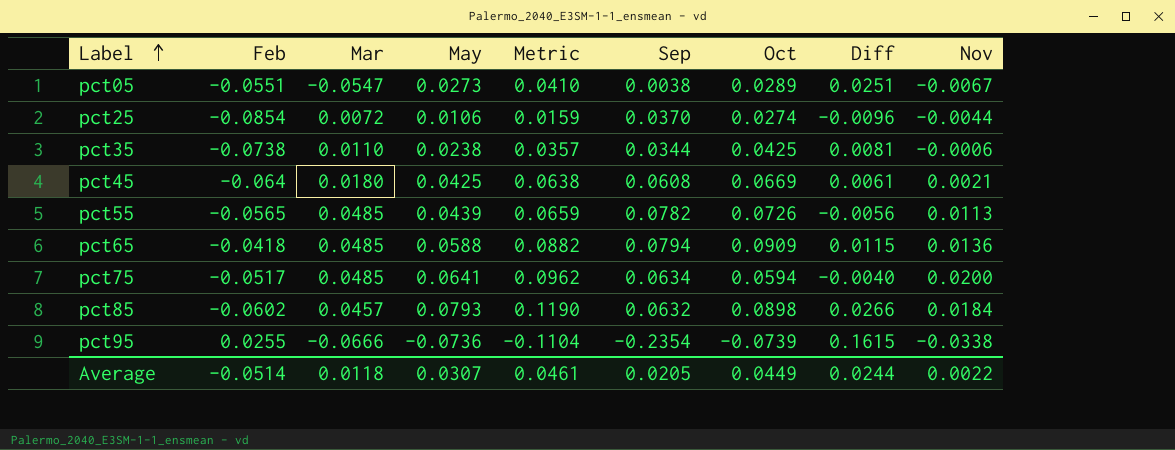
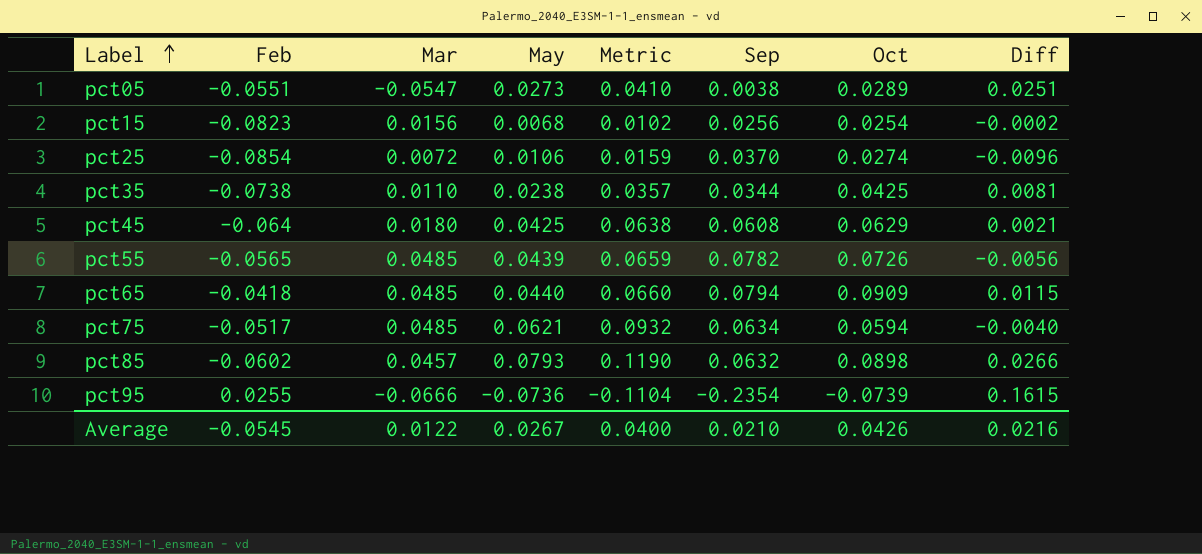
column Nov | position: 9 -> none
row pct15: none -> -0.0823 | 0.0156 | 0.0068 | 0.0102 | 0.0256 | 0.0254 | -0.0002
pct45 | Oct: 0.0669 -> 0.0629
pct45 | Diff: 0.0061 -> 0.0021
pct65 | May: 0.0588 -> 0.0440
pct65 | Metric: 0.0882 -> 0.0660
pct75 | May: 0.0641 -> 0.0621
pct75 | Metric: 0.0962 -> 0.0932
Average | Feb: -0.0514 -> -0.0545
Average | Mar: 0.0118 -> 0.0122
Average | May: 0.0307 -> 0.0267
Average | Metric: 0.0461 -> 0.0400
Average | Sep: 0.0205 -> 0.0210
Average | Oct: 0.0449 -> 0.0426
Average | Diff: 0.0244 -> 0.0216

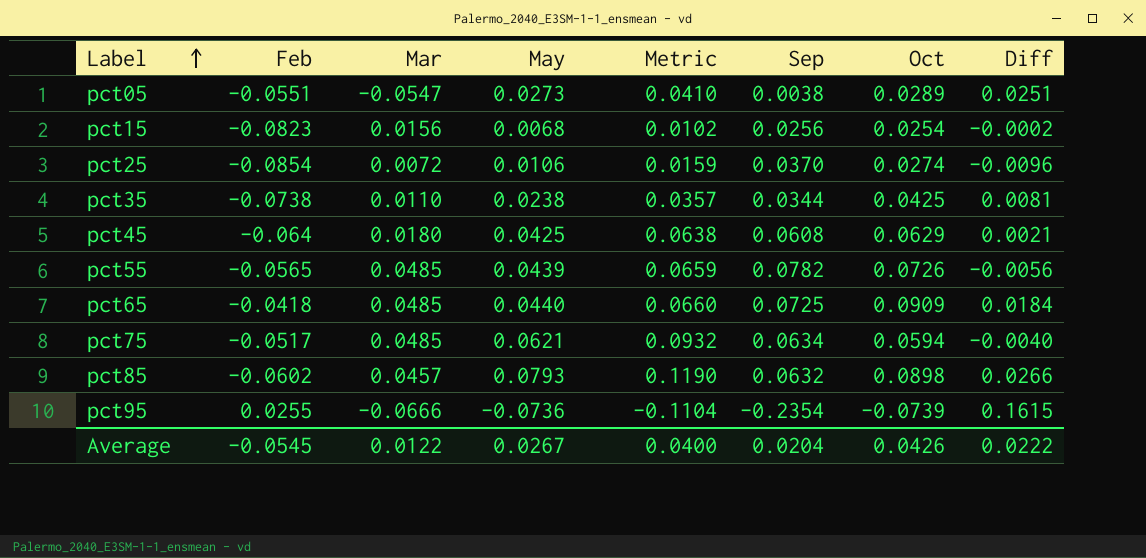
pct65 | Sep: 0.0794 -> 0.0725
pct65 | Diff: 0.0115 -> 0.0184
Average | Sep: 0.0210 -> 0.0204
Average | Diff: 0.0216 -> 0.0222

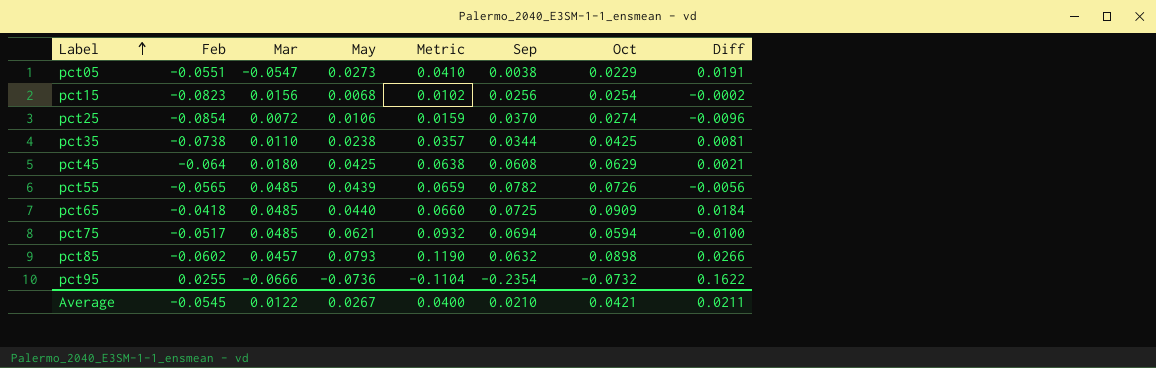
pct05 | Oct: 0.0289 -> 0.0229
pct05 | Diff: 0.0251 -> 0.0191
pct75 | Sep: 0.0634 -> 0.0694
pct75 | Diff: -0.0040 -> -0.0100
pct95 | Oct: -0.0739 -> -0.0732
pct95 | Diff: 0.1615 -> 0.1622
Average | Sep: 0.0204 -> 0.0210
Average | Oct: 0.0426 -> 0.0421
Average | Diff: 0.0222 -> 0.0211

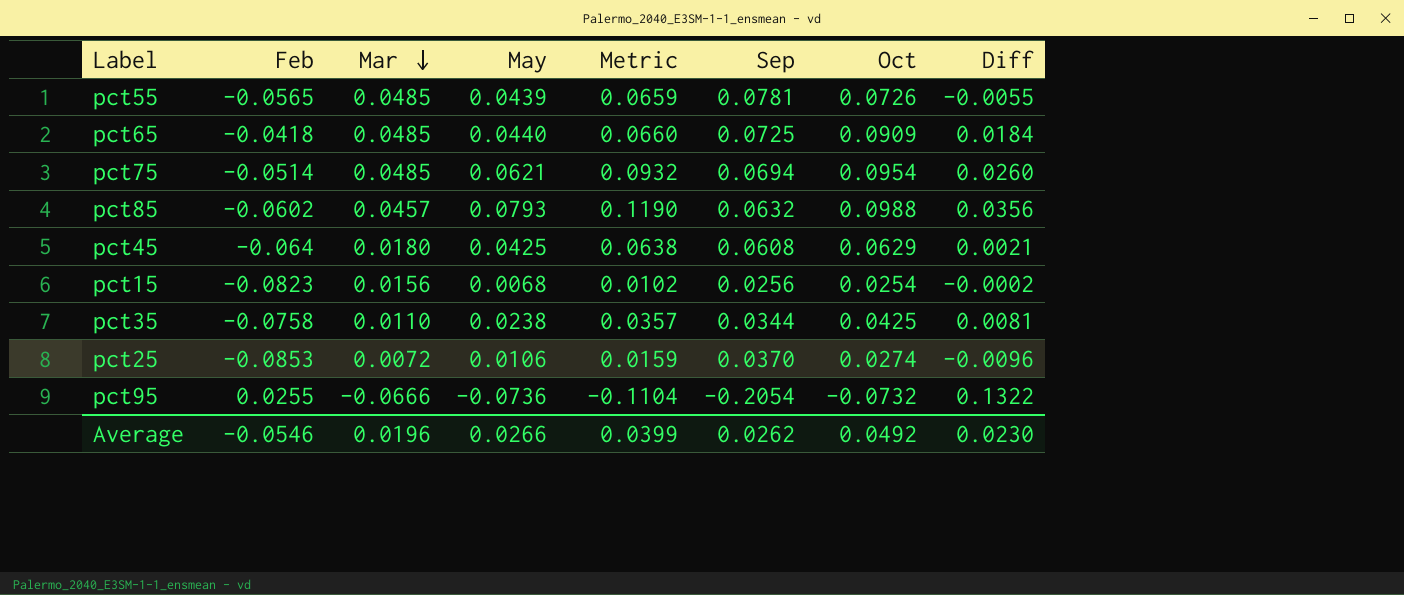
row order: Label ascending -> Mar descending
row pct05: -0.0551 | -0.0547 | 0.0273 | 0.0410 | 0.0038 | 0.0229 | 0.0191 -> none
pct55 | Sep: 0.0782 -> 0.0781
pct55 | Diff: -0.0056 -> -0.0055
pct75 | Feb: -0.0517 -> -0.0514
pct75 | Oct: 0.0594 -> 0.0954
pct75 | Diff: -0.0100 -> 0.0260
pct85 | Oct: 0.0898 -> 0.0988
pct85 | Diff: 0.0266 -> 0.0356
pct35 | Feb: -0.0738 -> -0.0758
pct25 | Feb: -0.0854 -> -0.0853
pct95 | Sep: -0.2354 -> -0.2054
pct95 | Diff: 0.1622 -> 0.1322
Average | Feb: -0.0545 -> -0.0546
Average | Mar: 0.0122 -> 0.0196
Average | May: 0.0267 -> 0.0266
Average | Metric: 0.0400 -> 0.0399
Average | Sep: 0.0210 -> 0.0262
Average | Oct: 0.0421 -> 0.0492
Average | Diff: 0.0211 -> 0.0230

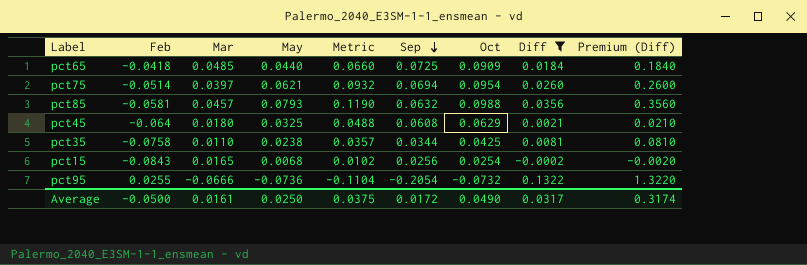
filter: none -> Diff >= -0.0002
row order: Mar descending -> Sep descending
column Premium (Diff) | formula: none -> [Diff] * 10
pct75 | Mar: 0.0485 -> 0.0397
pct85 | Feb: -0.0602 -> -0.0581
pct45 | May: 0.0425 -> 0.0325
pct45 | Metric: 0.0638 -> 0.0488
pct15 | Feb: -0.0823 -> -0.0843
pct15 | Mar: 0.0156 -> 0.0165
Average | Feb: -0.0546 -> -0.0500
Average | Mar: 0.0196 -> 0.0161
Average | May: 0.0266 -> 0.0250
Average | Metric: 0.0399 -> 0.0375
Average | Sep: 0.0262 -> 0.0172
Average | Oct: 0.0492 -> 0.0490
Average | Diff: 0.0230 -> 0.0317

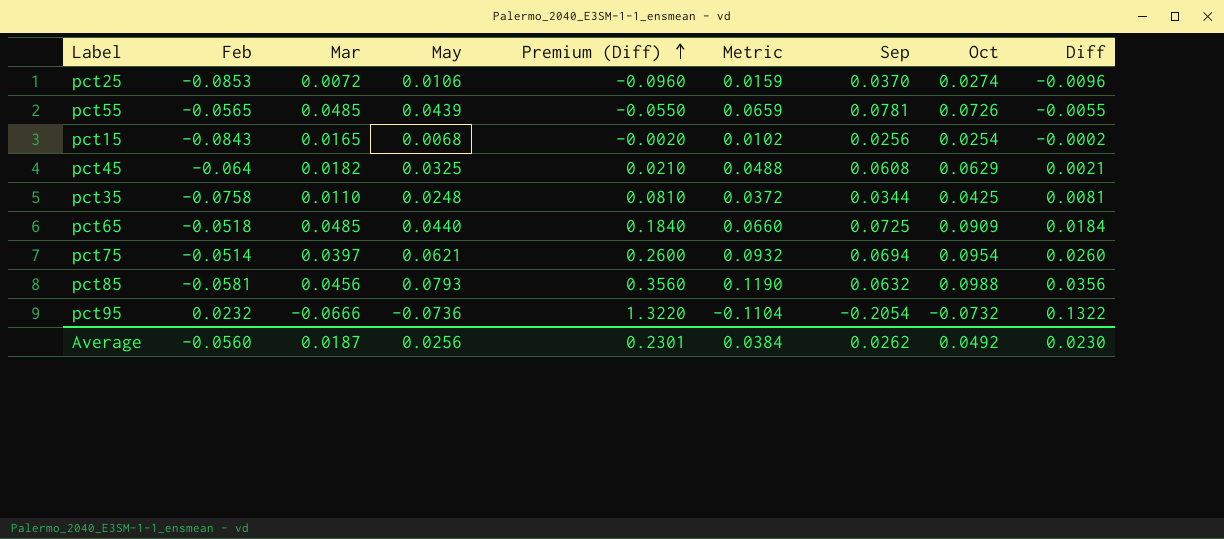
filter: Diff >= -0.0002 -> none
row order: Sep descending -> Premium (Diff) ascending
column Premium (Diff) | position: 9 -> 5
pct45 | Mar: 0.0180 -> 0.0182
pct35 | May: 0.0238 -> 0.0248
pct35 | Metric: 0.0357 -> 0.0372
pct65 | Feb: -0.0418 -> -0.0518
pct85 | Mar: 0.0457 -> 0.0456
pct95 | Feb: 0.0255 -> 0.0232
Average | Feb: -0.0500 -> -0.0560
Average | Mar: 0.0161 -> 0.0187
Average | May: 0.0250 -> 0.0256
Average | Premium (Diff): 0.3174 -> 0.2301
Average | Metric: 0.0375 -> 0.0384
Average | Sep: 0.0172 -> 0.0262
Average | Oct: 0.0490 -> 0.0492
Average | Diff: 0.0317 -> 0.0230

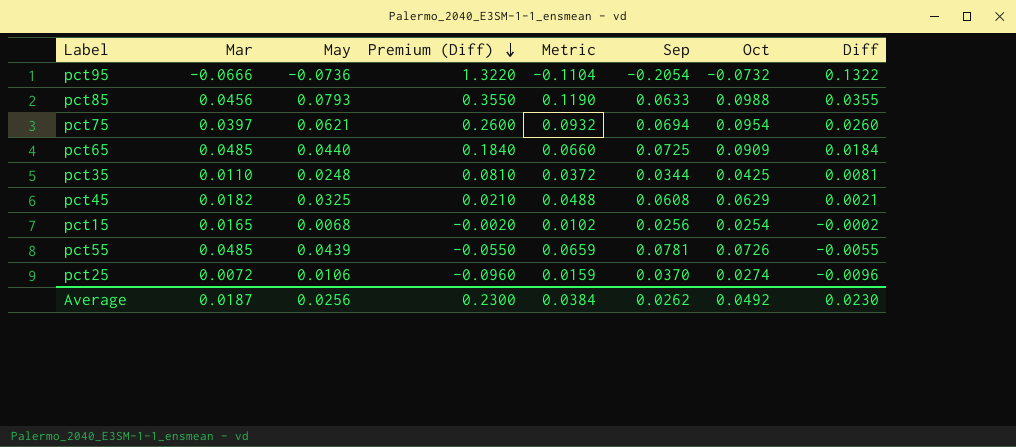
row order: Premium (Diff) ascending -> Premium (Diff) descending
column Feb | position: 2 -> none
pct85 | Premium (Diff): 0.3560 -> 0.3550
pct85 | Sep: 0.0632 -> 0.0633
pct85 | Diff: 0.0356 -> 0.0355
Average | Premium (Diff): 0.2301 -> 0.2300

